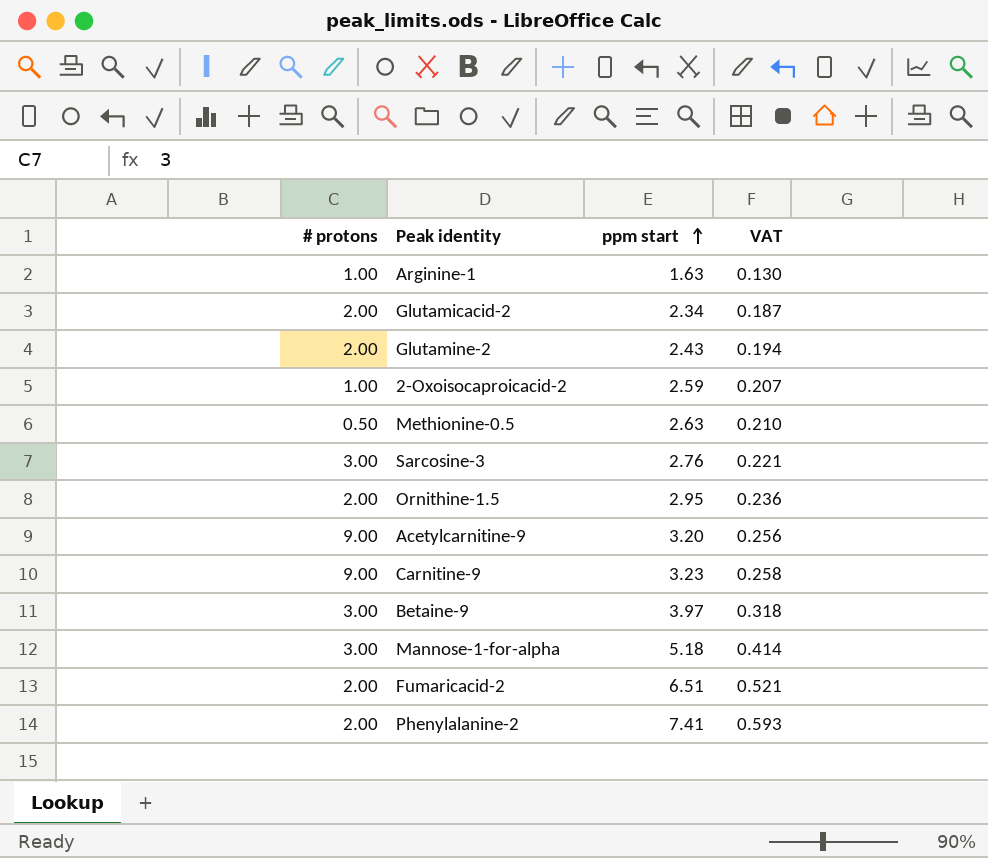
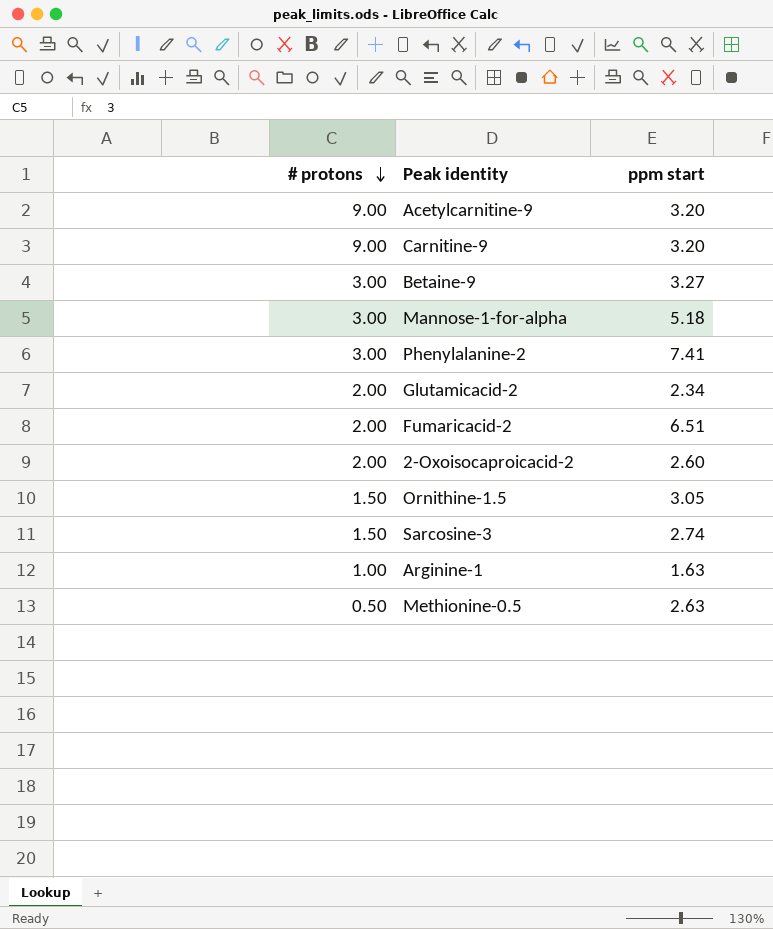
row order: ppm start ascending -> # protons descending
column VAT | formula: [ppm start] * 0.08 -> none
row Glutamine-2: 2.00 | 2.43 | 0.194 -> none
Carnitine-9 | ppm start: 3.23 -> 3.20
Betaine-9 | ppm start: 3.97 -> 3.27
Phenylalanine-2 | # protons: 2.00 -> 3.00
2-Oxoisocaproicacid-2 | # protons: 1.00 -> 2.00
2-Oxoisocaproicacid-2 | ppm start: 2.59 -> 2.60
Ornithine-1.5 | # protons: 2.00 -> 1.50
Ornithine-1.5 | ppm start: 2.95 -> 3.05
Sarcosine-3 | # protons: 3.00 -> 1.50
Sarcosine-3 | ppm start: 2.76 -> 2.74

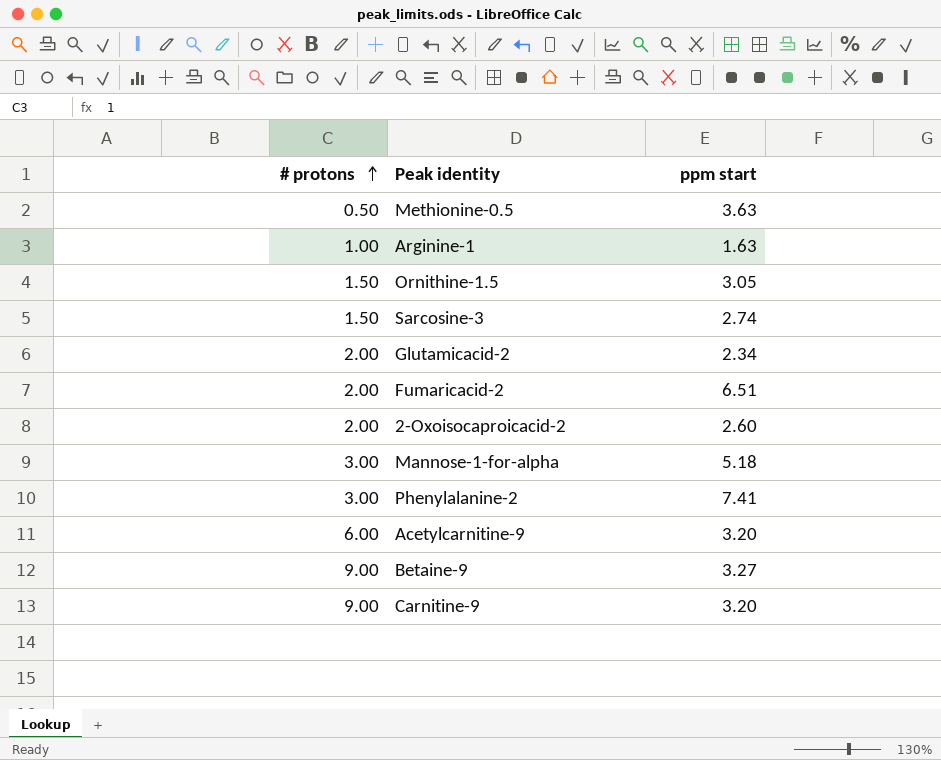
row order: # protons descending -> # protons ascending
Methionine-0.5 | ppm start: 2.63 -> 3.63
Acetylcarnitine-9 | # protons: 9.00 -> 6.00
Betaine-9 | # protons: 3.00 -> 9.00

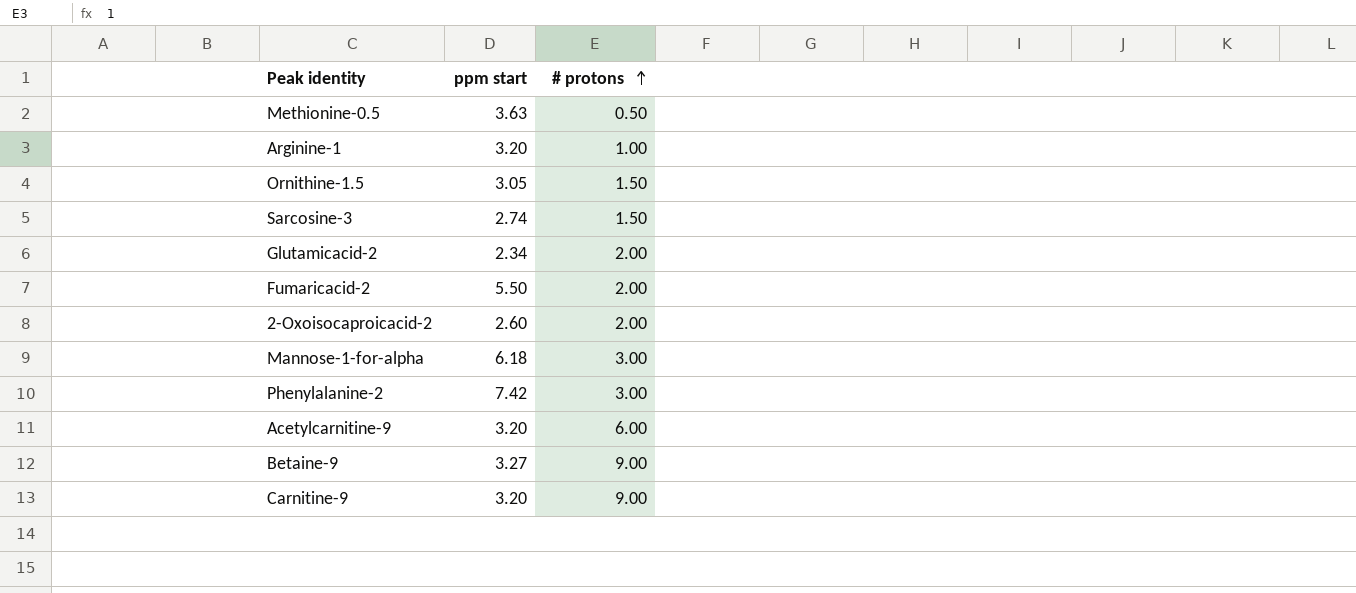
column # protons | position: 1 -> 3
Arginine-1 | ppm start: 1.63 -> 3.20
Fumaricacid-2 | ppm start: 6.51 -> 5.50
Mannose-1-for-alpha | ppm start: 5.18 -> 6.18
Phenylalanine-2 | ppm start: 7.41 -> 7.42

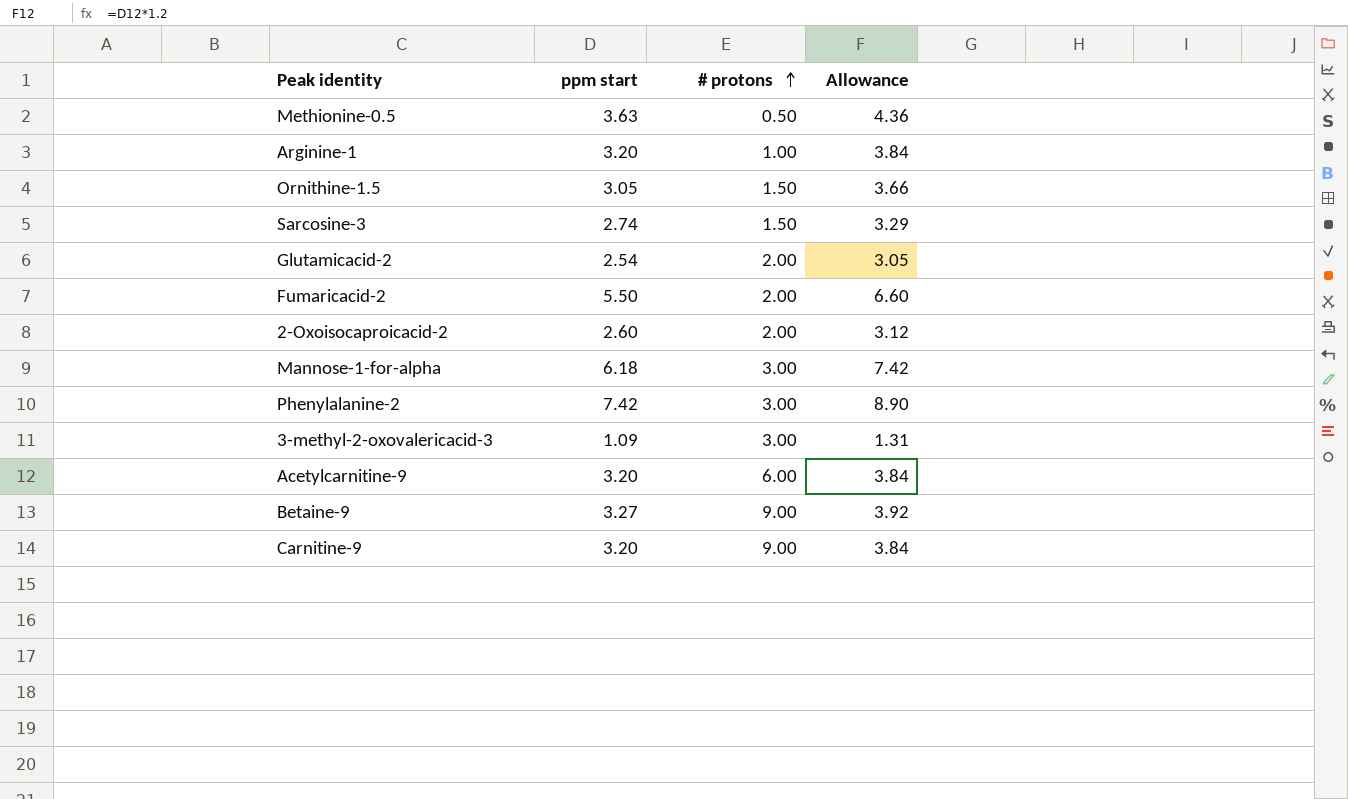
column Allowance | formula: none -> [ppm start] * 1.2
Glutamicacid-2 | ppm start: 2.34 -> 2.54
row 3-methyl-2-oxovalericacid-3: none -> 1.09 | 3.00 | 1.31

